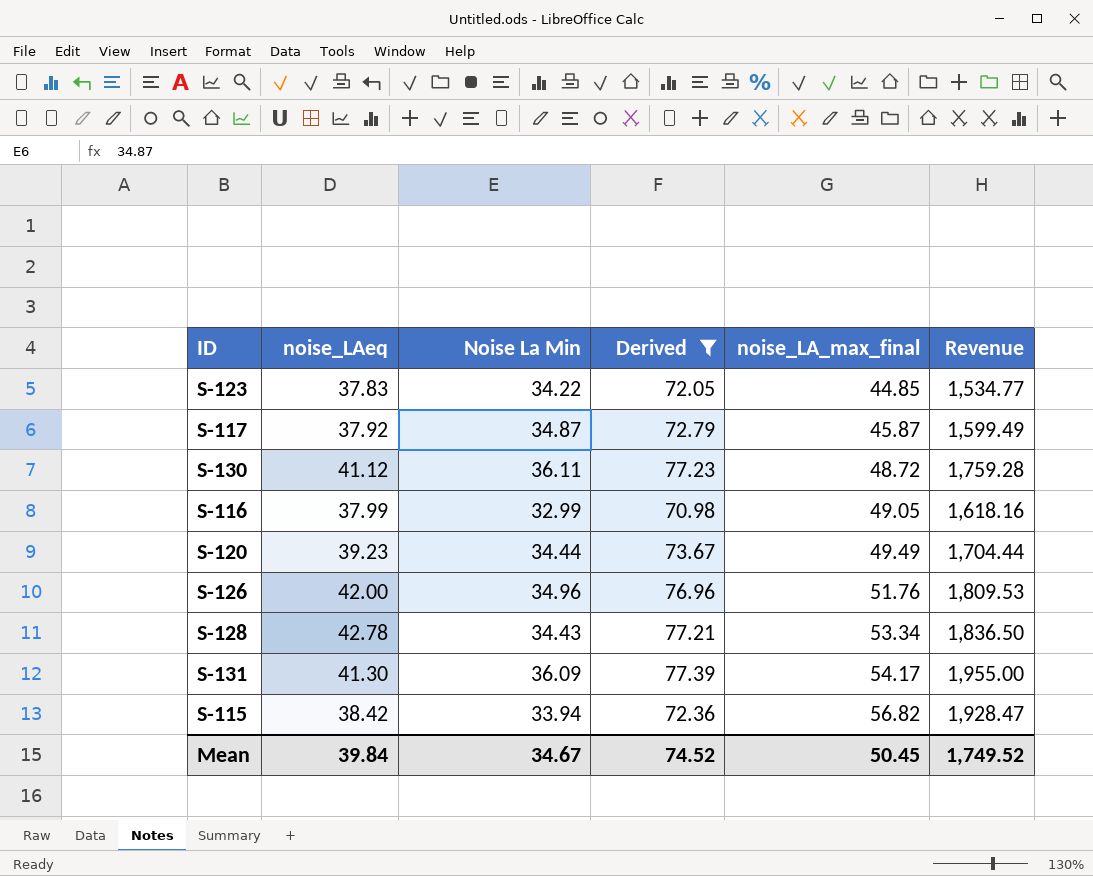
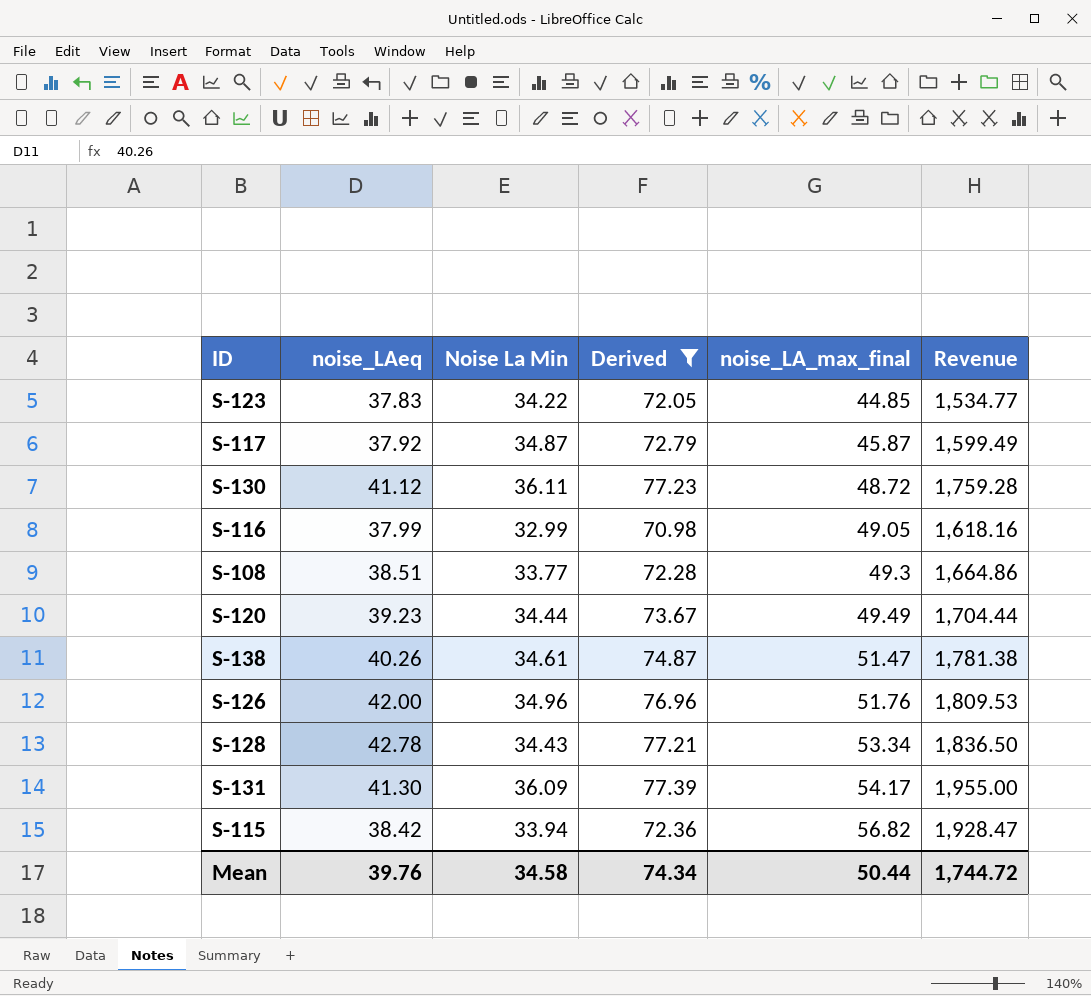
row S-108: none -> 38.51 | 33.77 | 72.28 | 49.3 | 1,664.86
row S-138: none -> 40.26 | 34.61 | 74.87 | 51.47 | 1,781.38
Mean | noise_LAeq: 39.84 -> 39.76
Mean | Noise La Min: 34.67 -> 34.58
Mean | Derived: 74.52 -> 74.34
Mean | noise_LA_max_final: 50.45 -> 50.44
Mean | Revenue: 1,749.52 -> 1,744.72

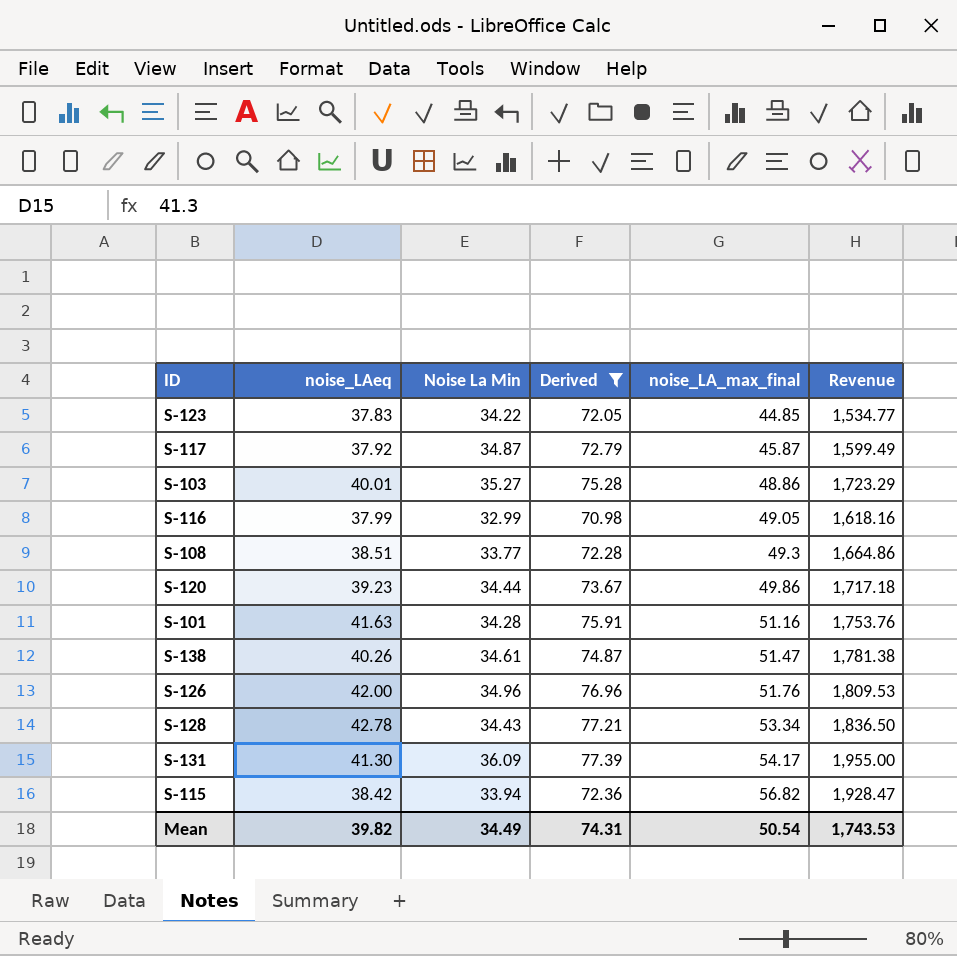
row S-130: 41.12 | 36.11 | 77.23 | 48.72 | 1,759.28 -> none
row S-103: none -> 40.01 | 35.27 | 75.28 | 48.86 | 1,723.29
S-120 | noise_LA_max_final: 49.49 -> 49.86
S-120 | Revenue: 1,704.44 -> 1,717.18
row S-101: none -> 41.63 | 34.28 | 75.91 | 51.16 | 1,753.76
Mean | noise_LAeq: 39.76 -> 39.82
Mean | Noise La Min: 34.58 -> 34.49
Mean | Derived: 74.34 -> 74.31
Mean | noise_LA_max_final: 50.44 -> 50.54
Mean | Revenue: 1,744.72 -> 1,743.53

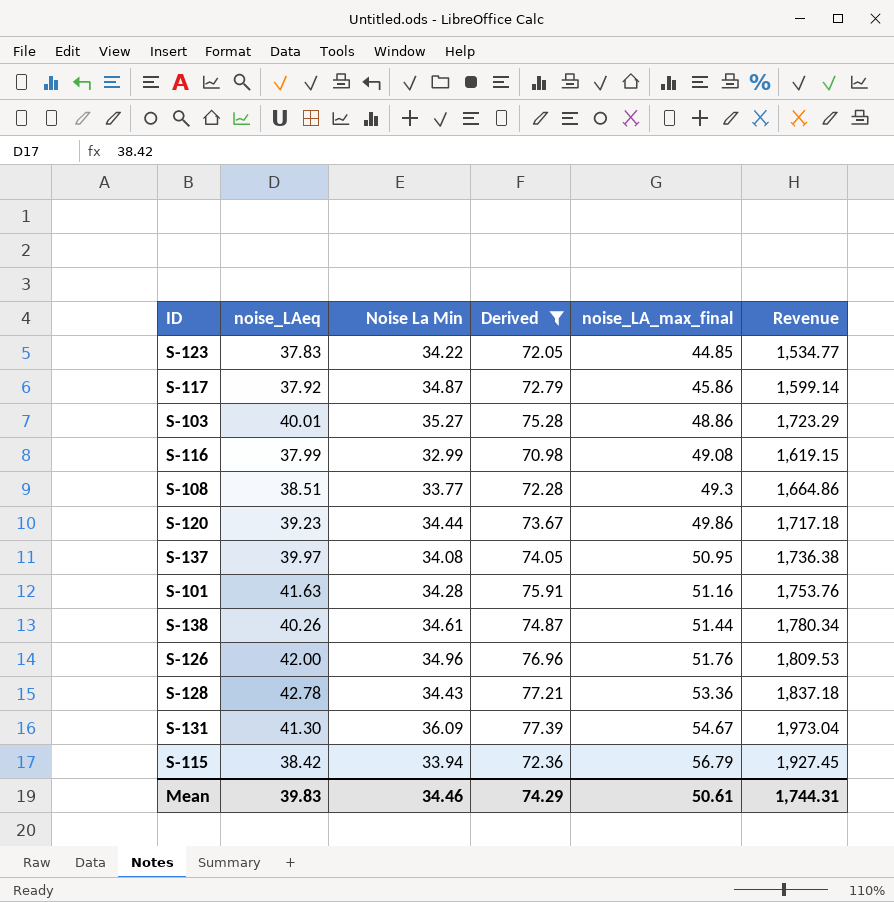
S-117 | noise_LA_max_final: 45.87 -> 45.86
S-117 | Revenue: 1,599.49 -> 1,599.14
S-116 | noise_LA_max_final: 49.05 -> 49.08
S-116 | Revenue: 1,618.16 -> 1,619.15
row S-137: none -> 39.97 | 34.08 | 74.05 | 50.95 | 1,736.38
S-138 | noise_LA_max_final: 51.47 -> 51.44
S-138 | Revenue: 1,781.38 -> 1,780.34
S-128 | noise_LA_max_final: 53.34 -> 53.36
S-128 | Revenue: 1,836.50 -> 1,837.18
S-131 | noise_LA_max_final: 54.17 -> 54.67
S-131 | Revenue: 1,955.00 -> 1,973.04
S-115 | noise_LA_max_final: 56.82 -> 56.79
S-115 | Revenue: 1,928.47 -> 1,927.45
Mean | noise_LAeq: 39.82 -> 39.83
Mean | Noise La Min: 34.49 -> 34.46
Mean | Derived: 74.31 -> 74.29
Mean | noise_LA_max_final: 50.54 -> 50.61
Mean | Revenue: 1,743.53 -> 1,744.31

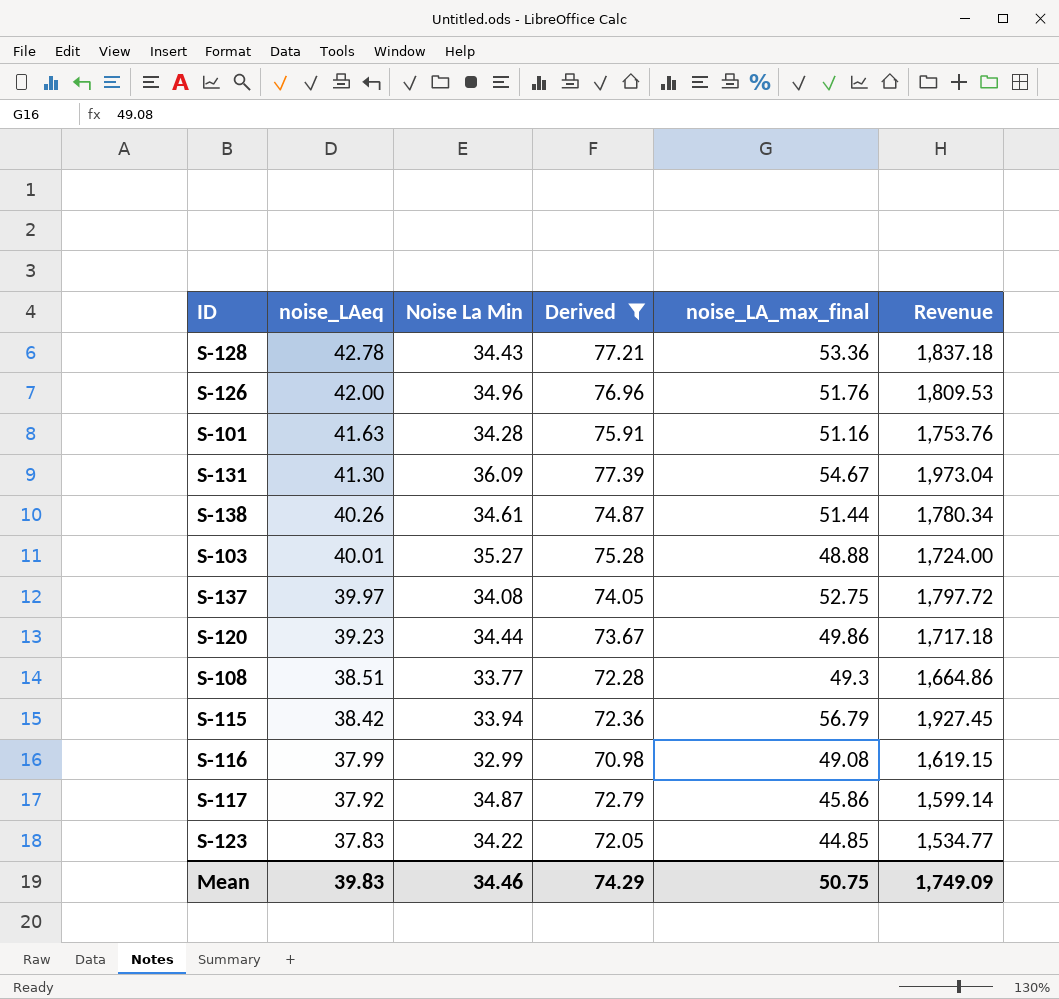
row order: noise_LA_max_final ascending -> noise_LAeq descending
S-103 | noise_LA_max_final: 48.86 -> 48.88
S-103 | Revenue: 1,723.29 -> 1,724.00
S-137 | noise_LA_max_final: 50.95 -> 52.75
S-137 | Revenue: 1,736.38 -> 1,797.72
Mean | noise_LA_max_final: 50.61 -> 50.75
Mean | Revenue: 1,744.31 -> 1,749.09

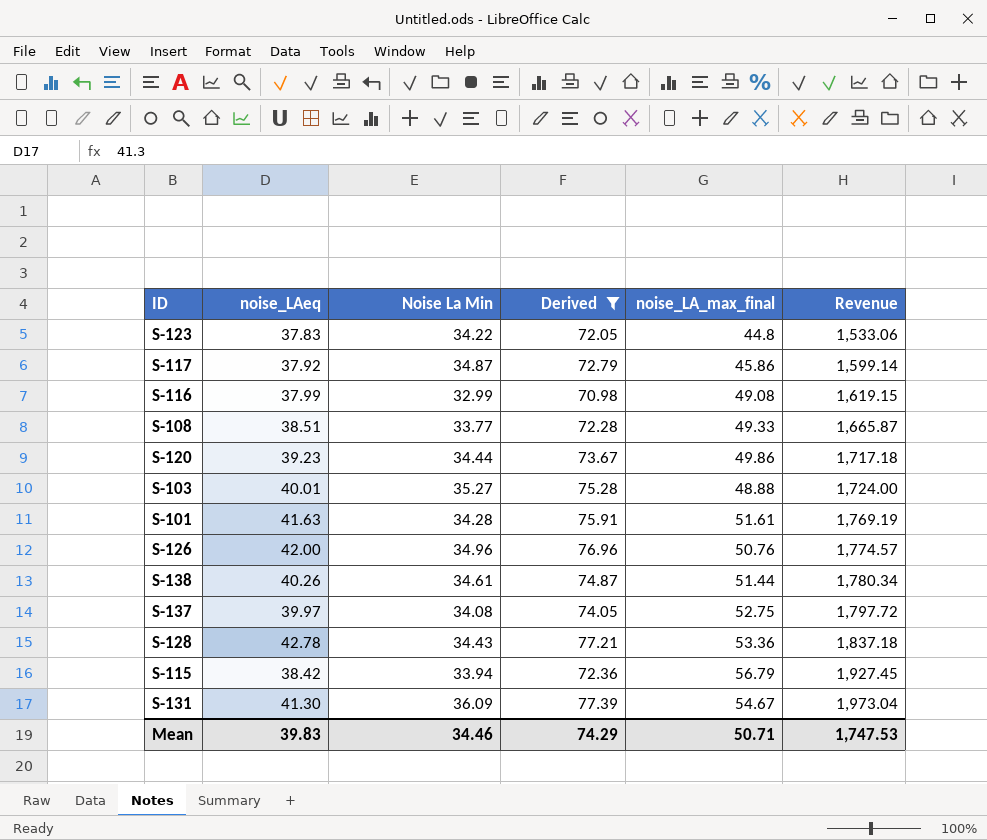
row order: noise_LAeq descending -> Revenue ascending
S-123 | noise_LA_max_final: 44.85 -> 44.8
S-123 | Revenue: 1,534.77 -> 1,533.06
S-108 | noise_LA_max_final: 49.3 -> 49.33
S-108 | Revenue: 1,664.86 -> 1,665.87
S-101 | noise_LA_max_final: 51.16 -> 51.61
S-101 | Revenue: 1,753.76 -> 1,769.19
S-126 | noise_LA_max_final: 51.76 -> 50.76
S-126 | Revenue: 1,809.53 -> 1,774.57
Mean | noise_LA_max_final: 50.75 -> 50.71
Mean | Revenue: 1,749.09 -> 1,747.53

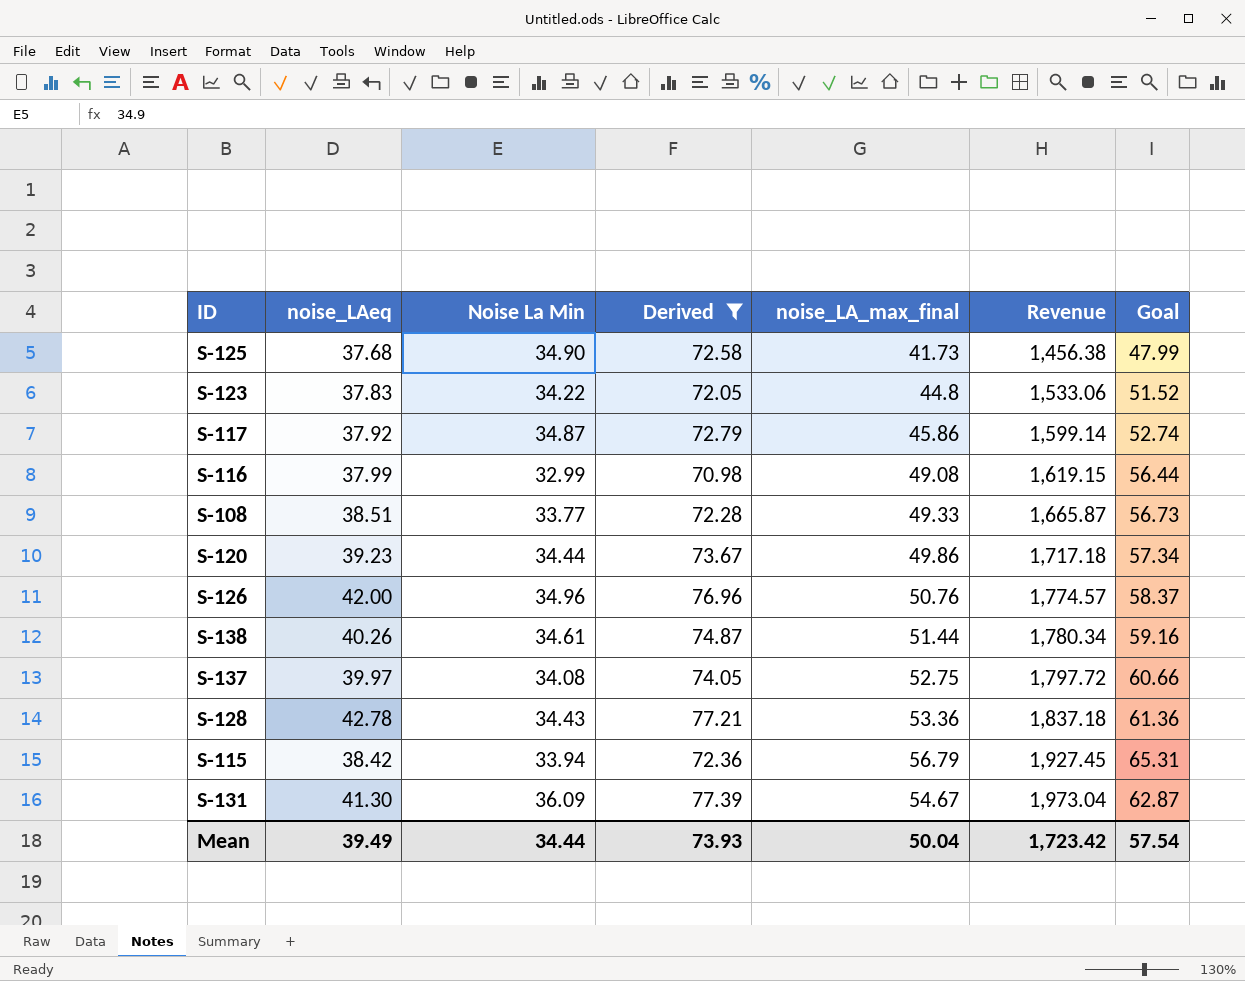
column Goal | formula: none -> [noise_LA_max_final] * 1.15
row S-103: 40.01 | 35.27 | 75.28 | 48.88 | 1,724.00 -> none
row S-101: 41.63 | 34.28 | 75.91 | 51.61 | 1,769.19 -> none
row S-125: none -> 37.68 | 34.90 | 72.58 | 41.73 | 1,456.38 | 47.99
Mean | noise_LAeq: 39.83 -> 39.49
Mean | Noise La Min: 34.46 -> 34.44
Mean | Derived: 74.29 -> 73.93
Mean | noise_LA_max_final: 50.71 -> 50.04
Mean | Revenue: 1,747.53 -> 1,723.42

